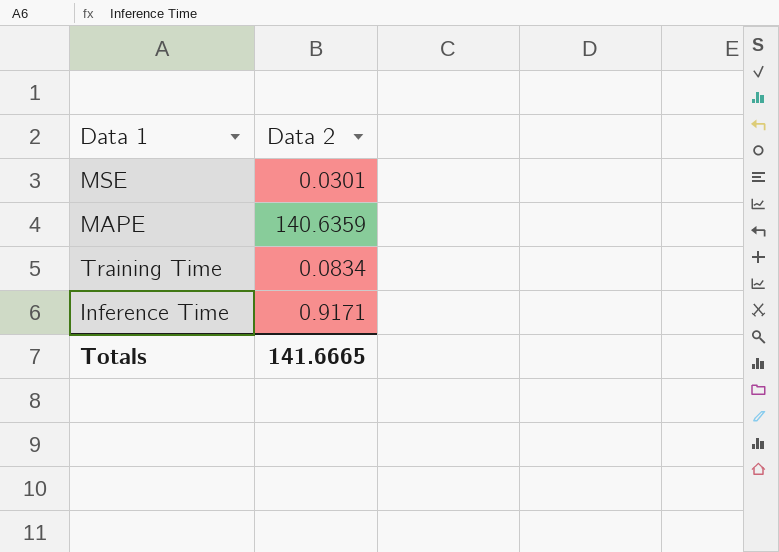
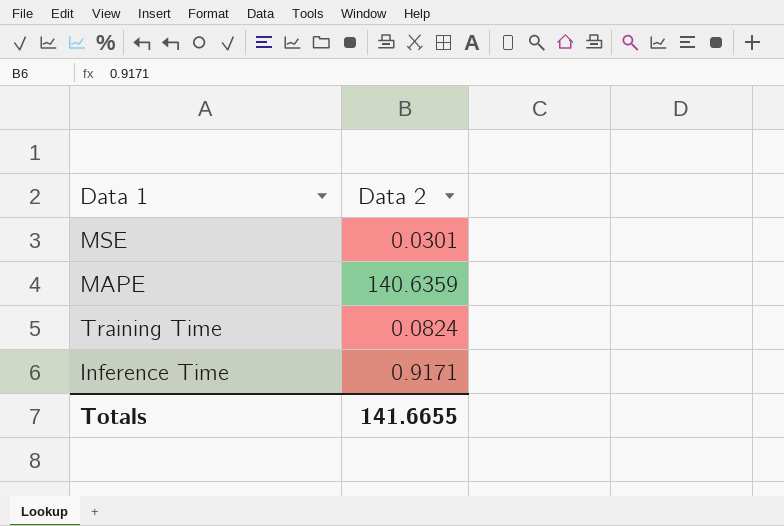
Training Time | Data 2: 0.0834 -> 0.0824
Totals | Data 2: 141.6665 -> 141.6655

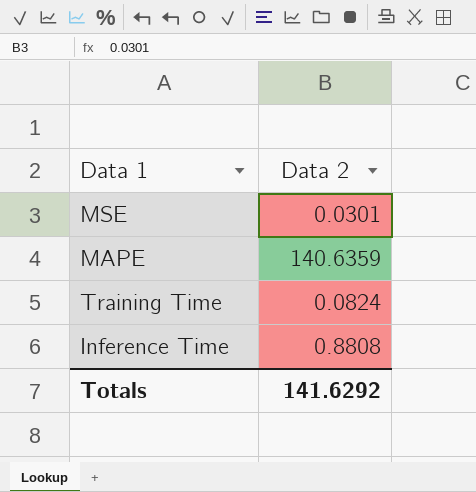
Inference Time | Data 2: 0.9171 -> 0.8808
Totals | Data 2: 141.6655 -> 141.6292

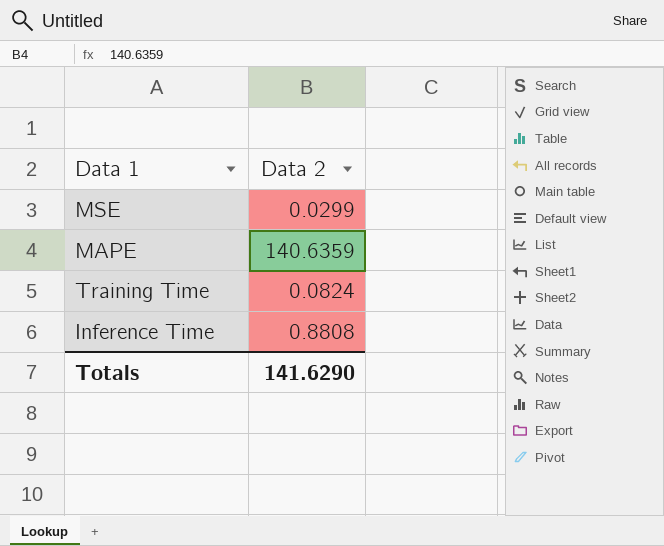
MSE | Data 2: 0.0301 -> 0.0299
Totals | Data 2: 141.6292 -> 141.6290

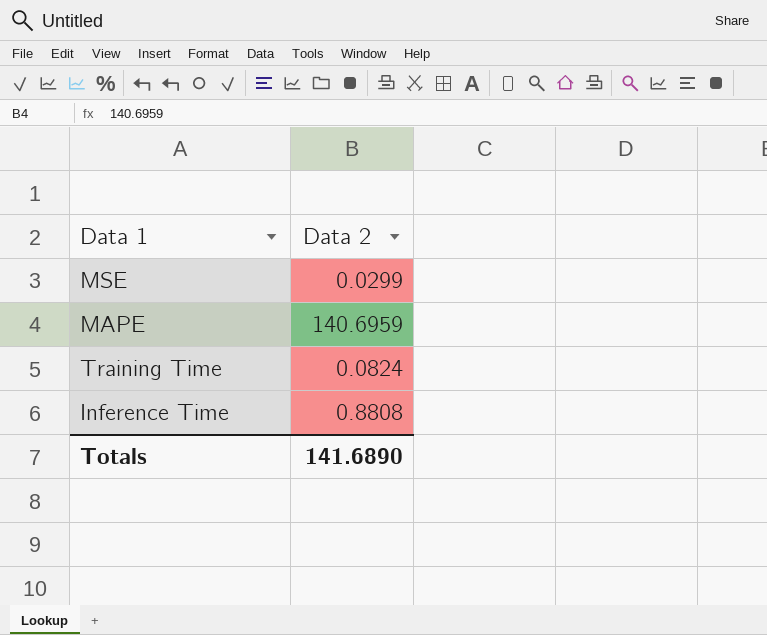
MAPE | Data 2: 140.6359 -> 140.6959
Totals | Data 2: 141.6290 -> 141.6890

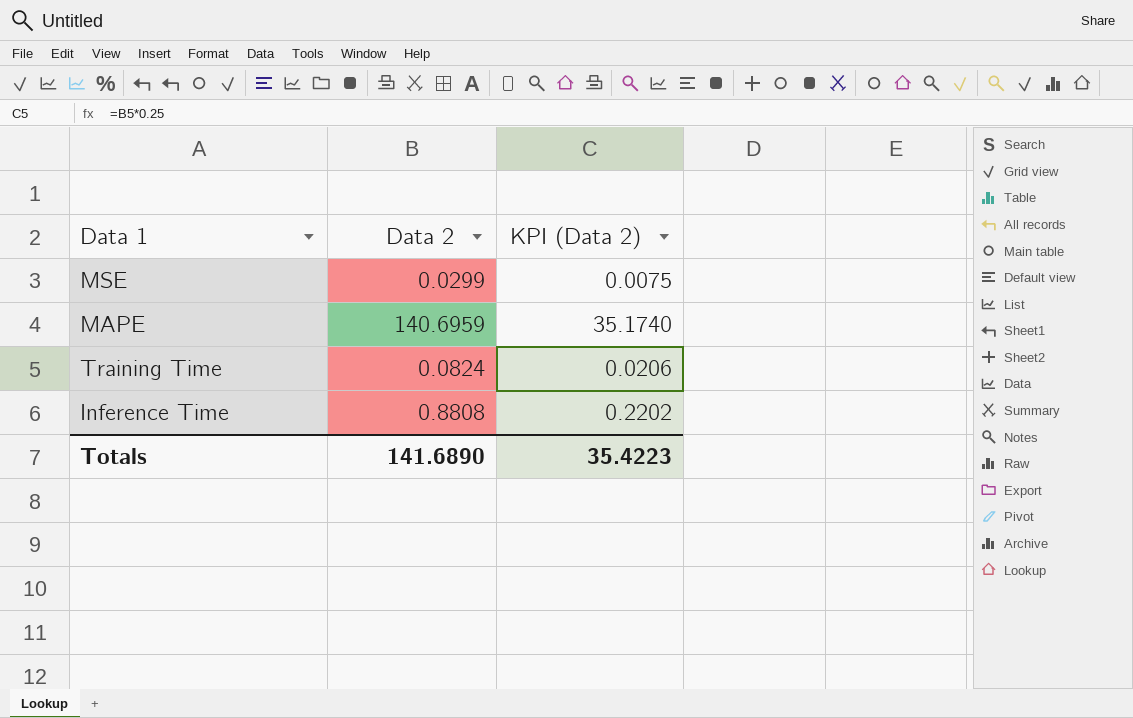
column KPI (Data 2) | formula: none -> [Data 2] * 0.25

